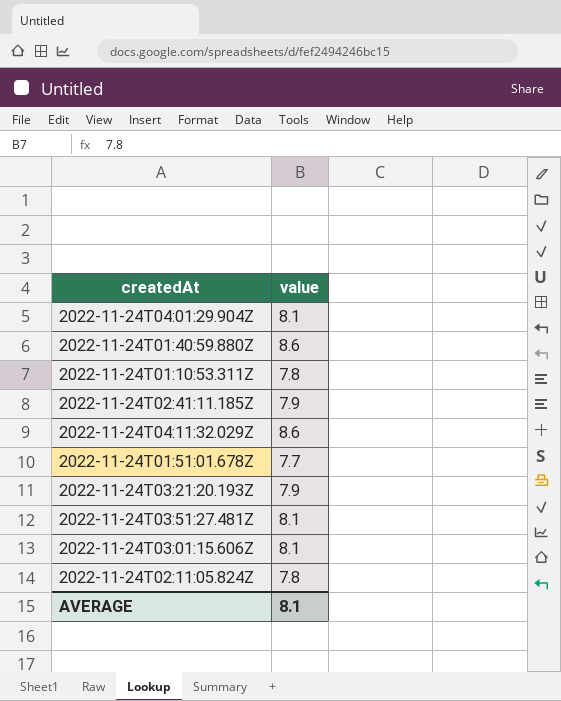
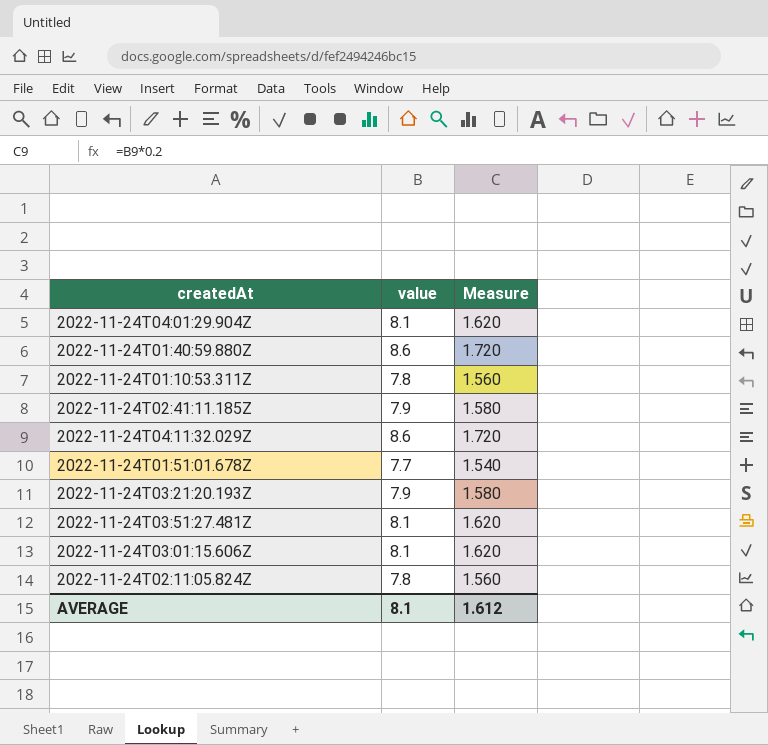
column Measure | formula: none -> [value] * 0.2

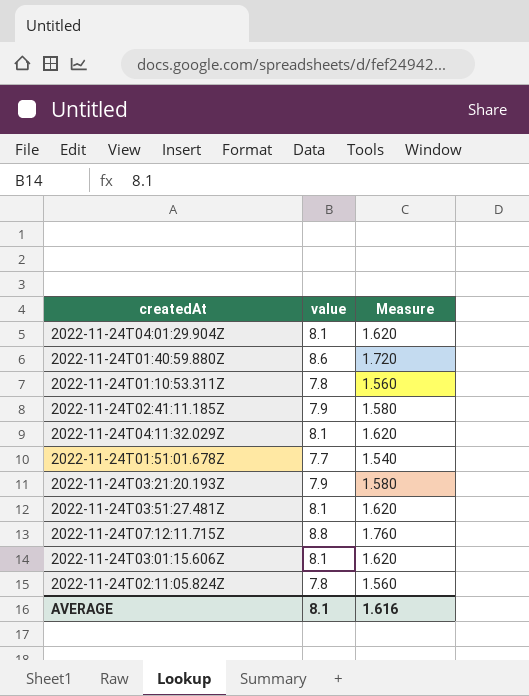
2022-11-24T04:11:32.029Z | value: 8.6 -> 8.1
2022-11-24T04:11:32.029Z | Measure: 1.720 -> 1.620
row 2022-11-24T07:12:11.715Z: none -> 8.8 | 1.760
AVERAGE | Measure: 1.612 -> 1.616

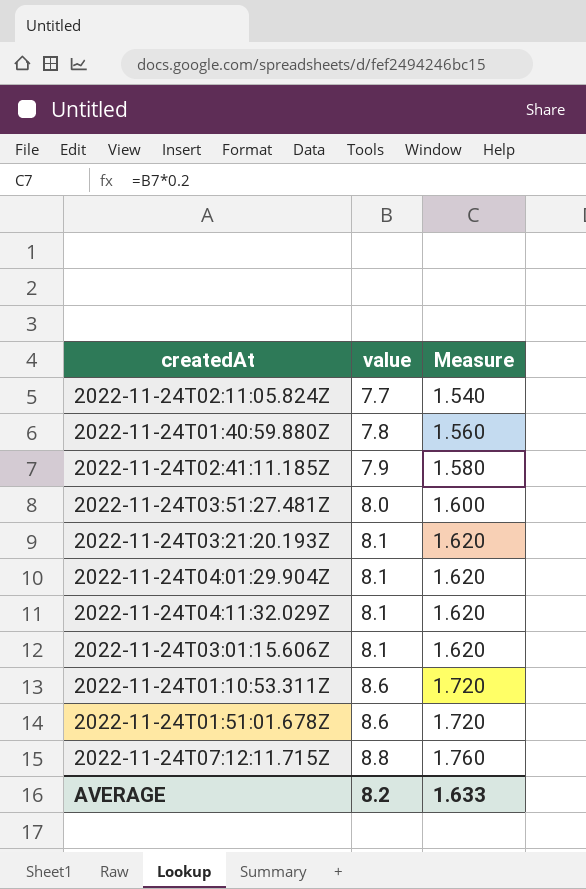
row order: none -> value ascending
2022-11-24T02:11:05.824Z | value: 7.8 -> 7.7
2022-11-24T02:11:05.824Z | Measure: 1.560 -> 1.540
2022-11-24T01:40:59.880Z | value: 8.6 -> 7.8
2022-11-24T01:40:59.880Z | Measure: 1.720 -> 1.560
2022-11-24T03:51:27.481Z | value: 8.1 -> 8.0
2022-11-24T03:51:27.481Z | Measure: 1.620 -> 1.600
2022-11-24T03:21:20.193Z | value: 7.9 -> 8.1
2022-11-24T03:21:20.193Z | Measure: 1.580 -> 1.620
2022-11-24T01:10:53.311Z | value: 7.8 -> 8.6
2022-11-24T01:10:53.311Z | Measure: 1.560 -> 1.720
2022-11-24T01:51:01.678Z | value: 7.7 -> 8.6
2022-11-24T01:51:01.678Z | Measure: 1.540 -> 1.720
AVERAGE | value: 8.1 -> 8.2
AVERAGE | Measure: 1.616 -> 1.633

